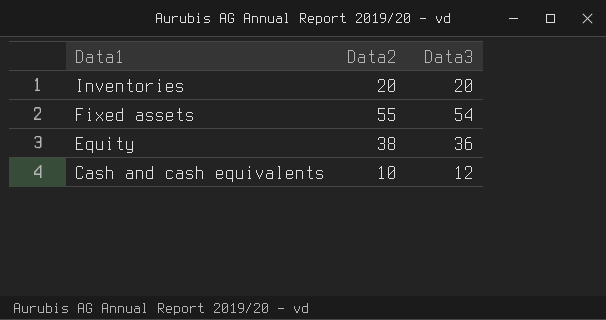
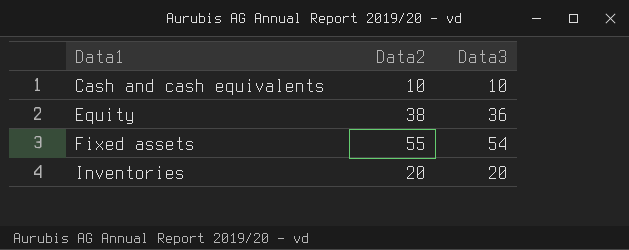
row order: Data1 descending -> Data1 ascending
Cash and cash equivalents | Data3: 12 -> 10

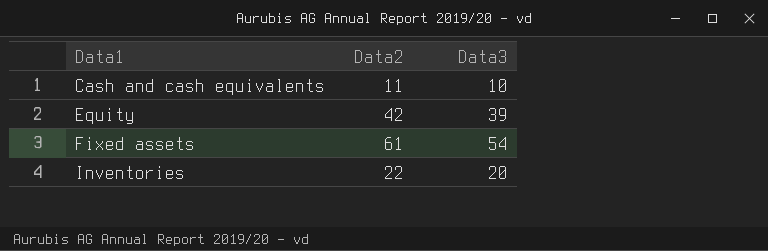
Cash and cash equivalents | Data2: 10 -> 11
Equity | Data2: 38 -> 42
Equity | Data3: 36 -> 39
Fixed assets | Data2: 55 -> 61
Inventories | Data2: 20 -> 22

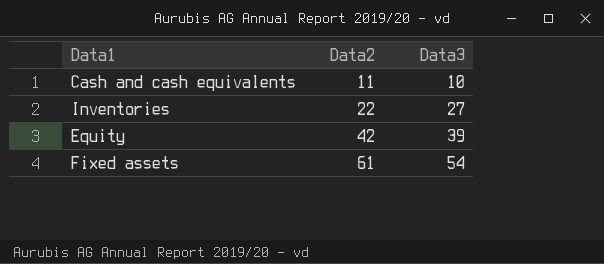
row order: Data1 ascending -> Data2 ascending
Inventories | Data3: 20 -> 27

